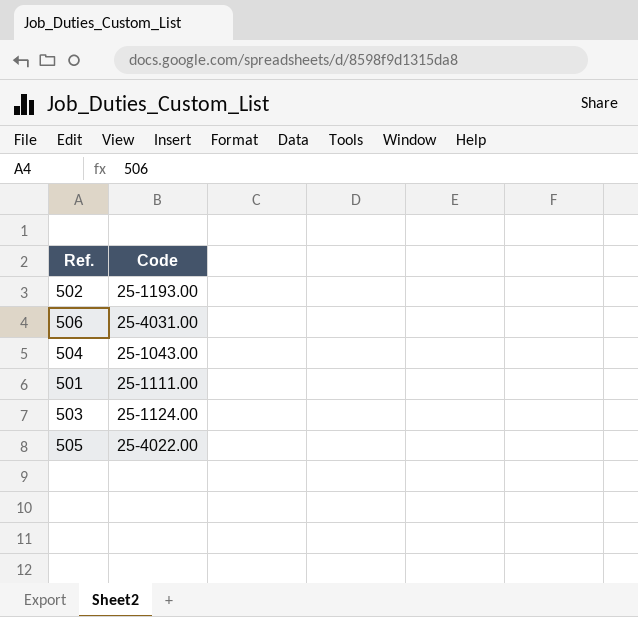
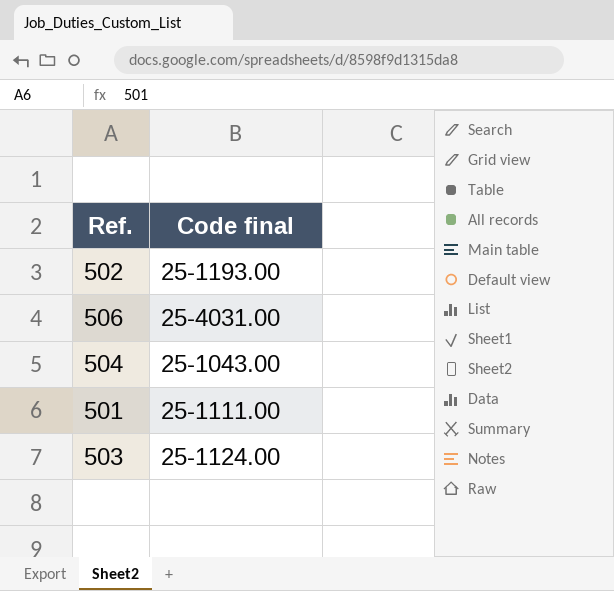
column name: Code -> Code final
row 505: 25-4022.00 -> none

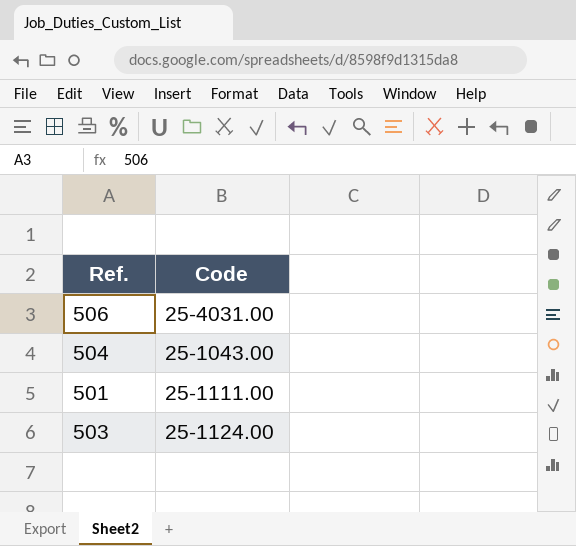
column name: Code final -> Code
row 502: 25-1193.00 -> none

